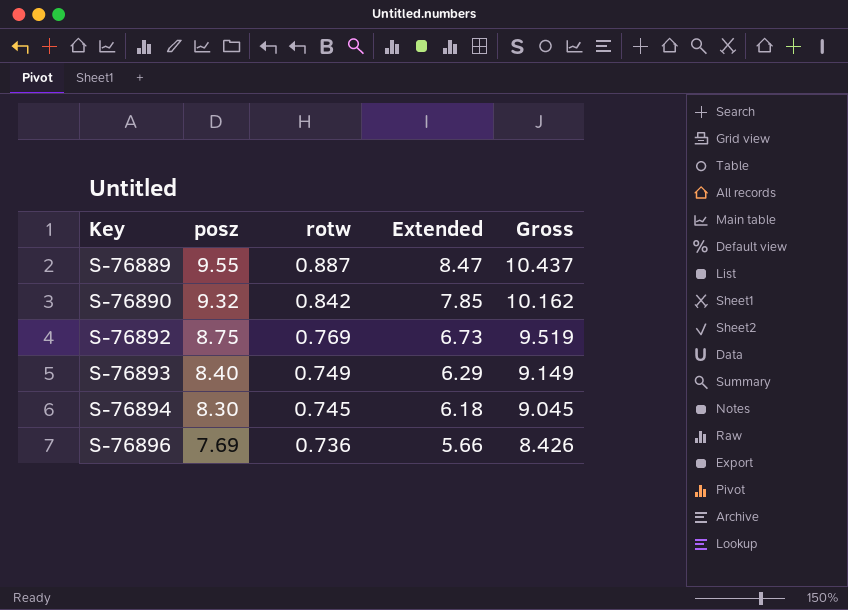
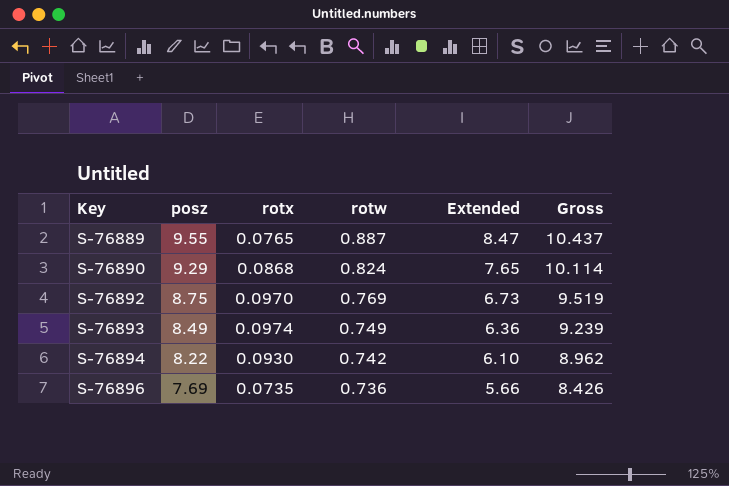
column rotx | position: none -> 3
S-76890 | posz: 9.32 -> 9.29
S-76890 | rotw: 0.842 -> 0.824
S-76890 | Extended: 7.85 -> 7.65
S-76890 | Gross: 10.162 -> 10.114
S-76893 | posz: 8.40 -> 8.49
S-76893 | Extended: 6.29 -> 6.36
S-76893 | Gross: 9.149 -> 9.239
S-76894 | posz: 8.30 -> 8.22
S-76894 | rotw: 0.745 -> 0.742
S-76894 | Extended: 6.18 -> 6.10
S-76894 | Gross: 9.045 -> 8.962

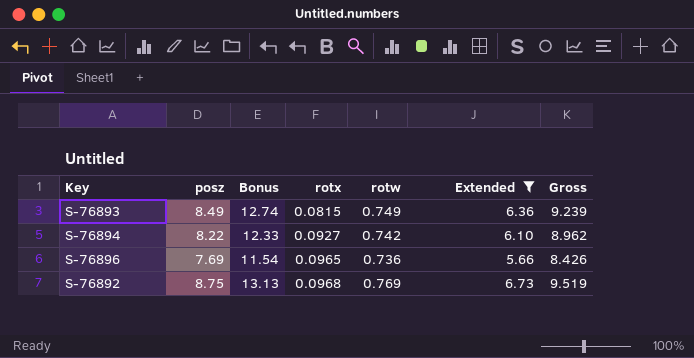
filter: none -> Extended <= 6.73
row order: Key ascending -> rotx ascending
column Bonus | formula: none -> [posz] * 1.5
S-76893 | rotx: 0.0974 -> 0.0815
S-76894 | rotx: 0.0930 -> 0.0927
S-76896 | rotx: 0.0735 -> 0.0965
S-76892 | rotx: 0.0970 -> 0.0968

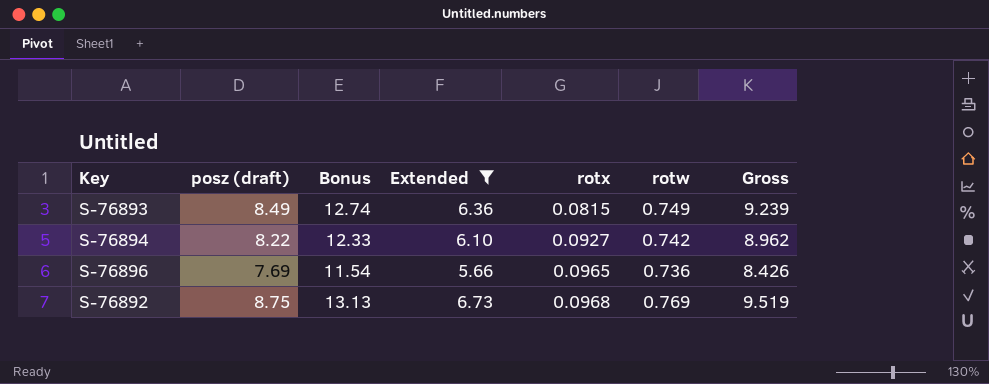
column name: posz -> posz (draft)
column Extended | position: 6 -> 4

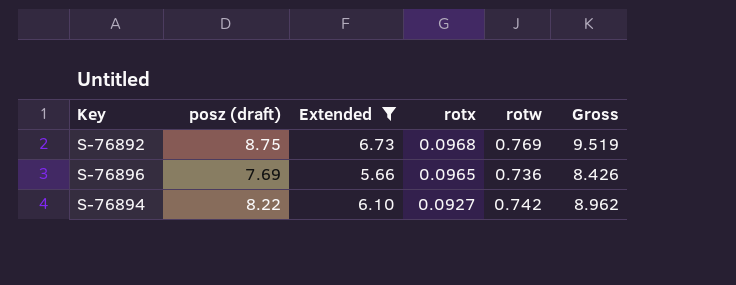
row order: rotx ascending -> rotx descending
column Bonus | formula: [posz (draft)] * 1.5 -> none
row S-76893: 8.49 | 12.74 | 6.36 | 0.0815 | 0.749 | 9.239 -> none

